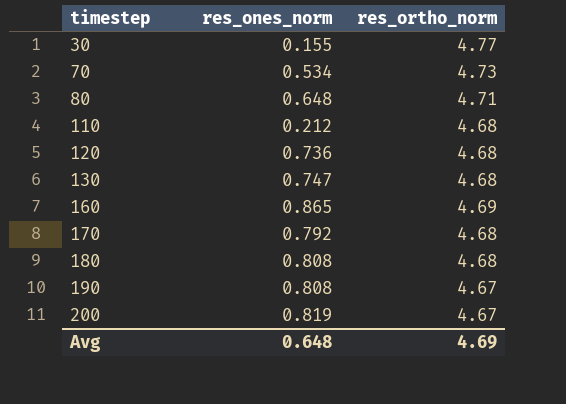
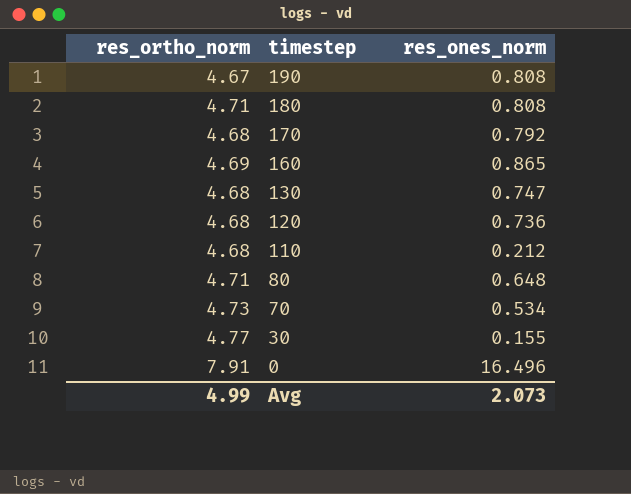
row order: timestep ascending -> timestep descending
column res_ortho_norm | position: 3 -> 1
row 200: 0.819 | 4.67 -> none
180 | res_ortho_norm: 4.68 -> 4.71
row 0: none -> 7.91 | 16.496
Avg | res_ortho_norm: 4.69 -> 4.99
Avg | res_ones_norm: 0.648 -> 2.073

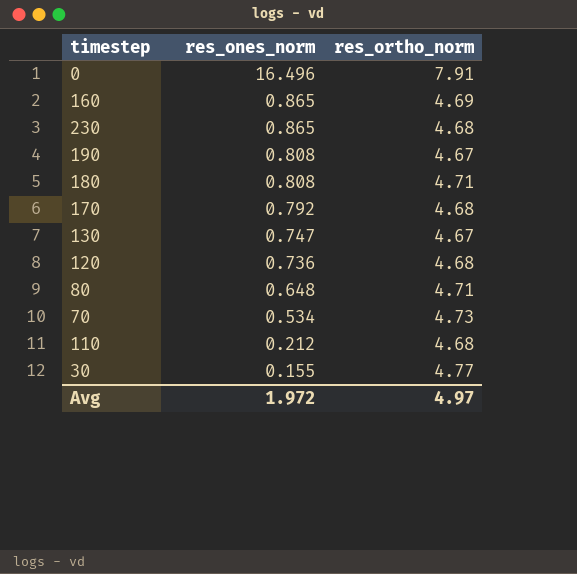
row order: timestep descending -> res_ones_norm descending
column res_ortho_norm | position: 1 -> 3
row 230: none -> 0.865 | 4.68
130 | res_ortho_norm: 4.68 -> 4.67
Avg | res_ones_norm: 2.073 -> 1.972
Avg | res_ortho_norm: 4.99 -> 4.97

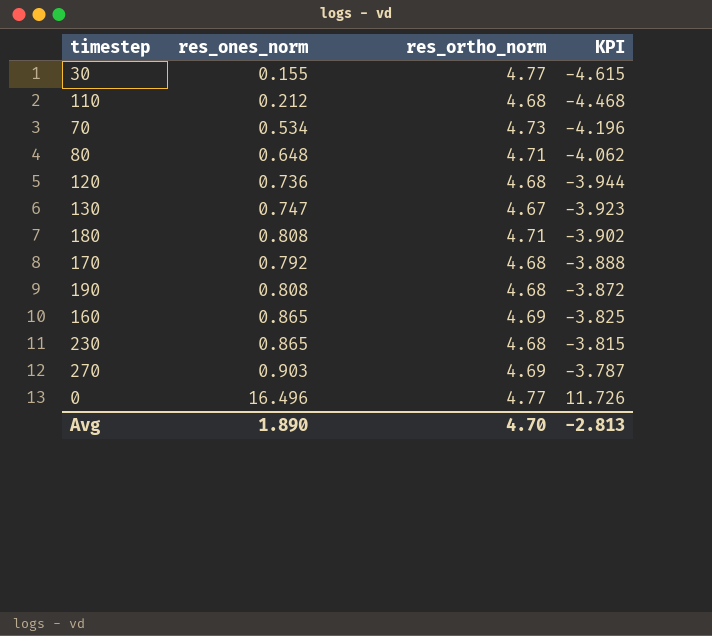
row order: res_ones_norm descending -> KPI ascending
column KPI | formula: none -> [res_ones_norm] - [res_ortho_norm]
190 | res_ortho_norm: 4.67 -> 4.68
row 270: none -> 0.903 | 4.69 | -3.787
0 | res_ortho_norm: 7.91 -> 4.77
Avg | res_ones_norm: 1.972 -> 1.890
Avg | res_ortho_norm: 4.97 -> 4.70

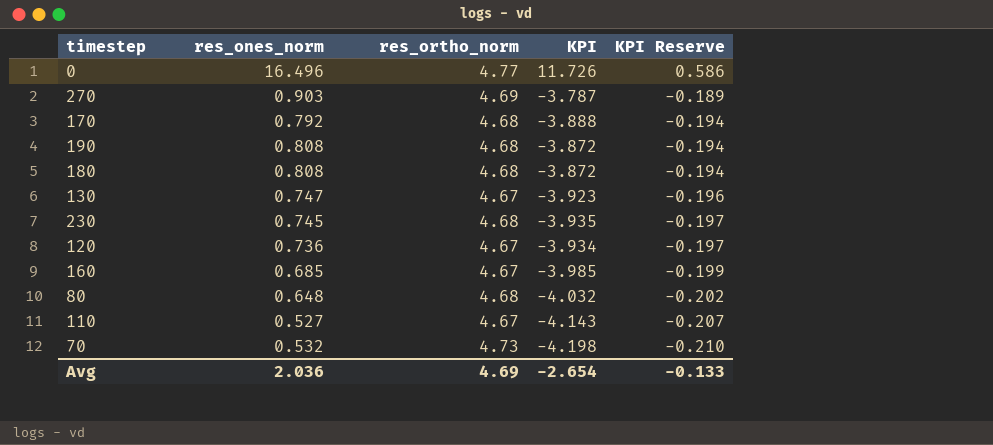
row order: KPI ascending -> KPI Reserve descending
column KPI Reserve | formula: none -> [KPI] * 0.05
row 30: 0.155 | 4.77 | -4.615 -> none
180 | res_ortho_norm: 4.71 -> 4.68
180 | KPI: -3.902 -> -3.872
230 | res_ones_norm: 0.865 -> 0.745
230 | KPI: -3.815 -> -3.935
120 | res_ortho_norm: 4.68 -> 4.67
120 | KPI: -3.944 -> -3.934
160 | res_ones_norm: 0.865 -> 0.685
160 | res_ortho_norm: 4.69 -> 4.67
160 | KPI: -3.825 -> -3.985
80 | res_ortho_norm: 4.71 -> 4.68
80 | KPI: -4.062 -> -4.032
110 | res_ones_norm: 0.212 -> 0.527
110 | res_ortho_norm: 4.68 -> 4.67
110 | KPI: -4.468 -> -4.143
70 | res_ones_norm: 0.534 -> 0.532
70 | KPI: -4.196 -> -4.198
Avg | res_ones_norm: 1.890 -> 2.036
Avg | res_ortho_norm: 4.70 -> 4.69
Avg | KPI: -2.813 -> -2.654

